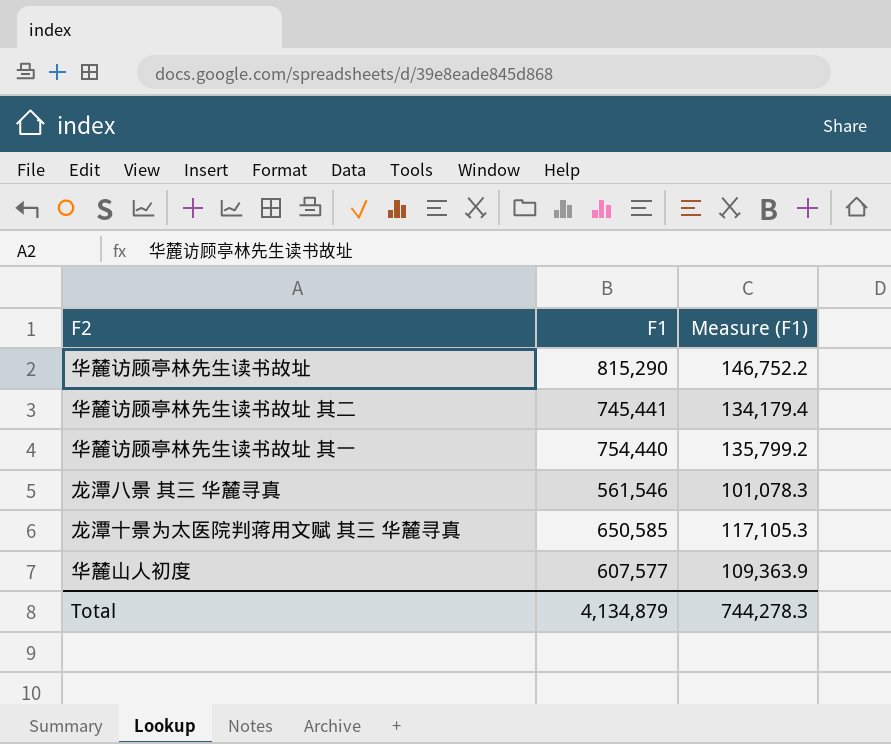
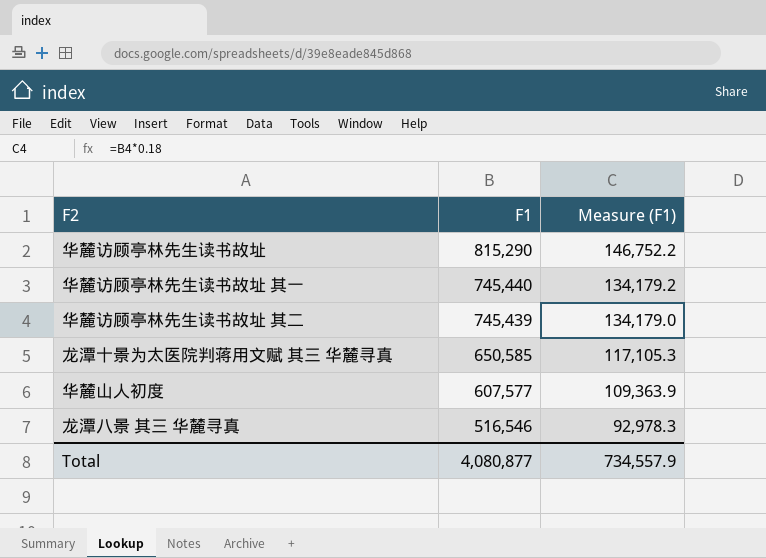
row order: none -> F1 descending
华麓访顾亭林先生读书故址 其一 | F1: 754,440 -> 745,440
华麓访顾亭林先生读书故址 其一 | Measure (F1): 135,799.2 -> 134,179.2
华麓访顾亭林先生读书故址 其二 | F1: 745,441 -> 745,439
华麓访顾亭林先生读书故址 其二 | Measure (F1): 134,179.4 -> 134,179.0
龙潭八景 其三 华麓寻真 | F1: 561,546 -> 516,546
龙潭八景 其三 华麓寻真 | Measure (F1): 101,078.3 -> 92,978.3
Total | F1: 4,134,879 -> 4,080,877
Total | Measure (F1): 744,278.3 -> 734,557.9

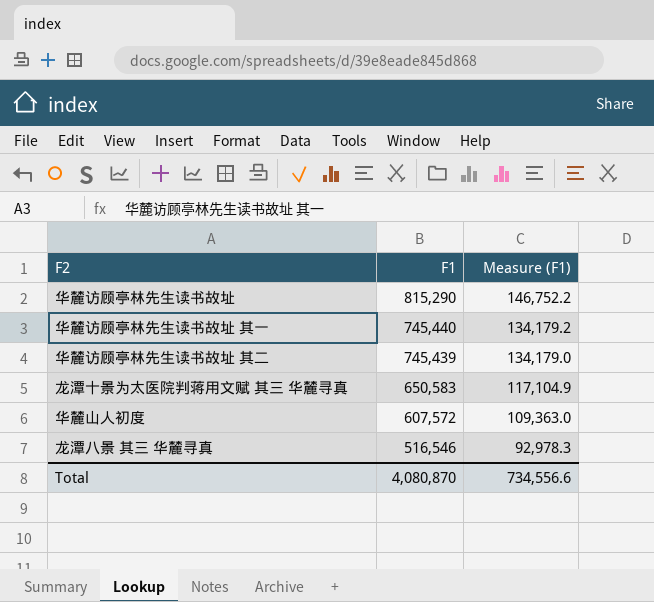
龙潭十景为太医院判蒋用文赋 其三 华麓寻真 | F1: 650,585 -> 650,583
龙潭十景为太医院判蒋用文赋 其三 华麓寻真 | Measure (F1): 117,105.3 -> 117,104.9
华麓山人初度 | F1: 607,577 -> 607,572
华麓山人初度 | Measure (F1): 109,363.9 -> 109,363.0
Total | F1: 4,080,877 -> 4,080,870
Total | Measure (F1): 734,557.9 -> 734,556.6

